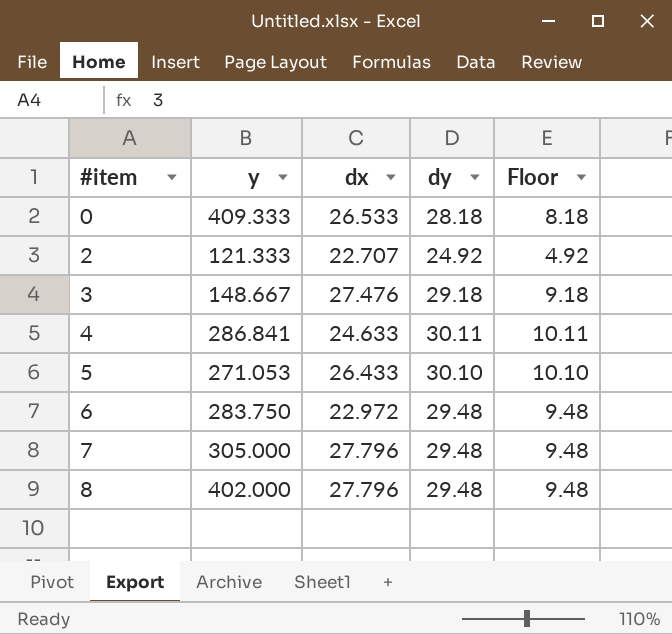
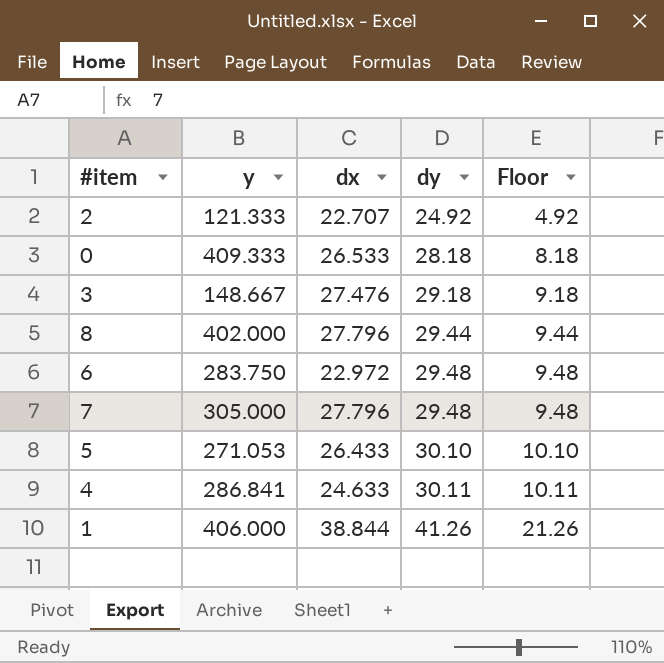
row order: #item ascending -> dy ascending
8 | dy: 29.48 -> 29.44
8 | Floor: 9.48 -> 9.44
row 1: none -> 406.000 | 38.844 | 41.26 | 21.26

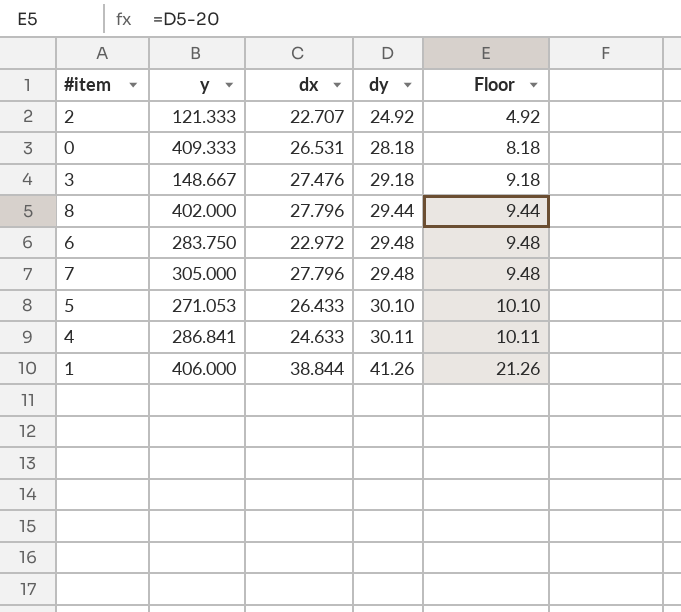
0 | dx: 26.533 -> 26.531

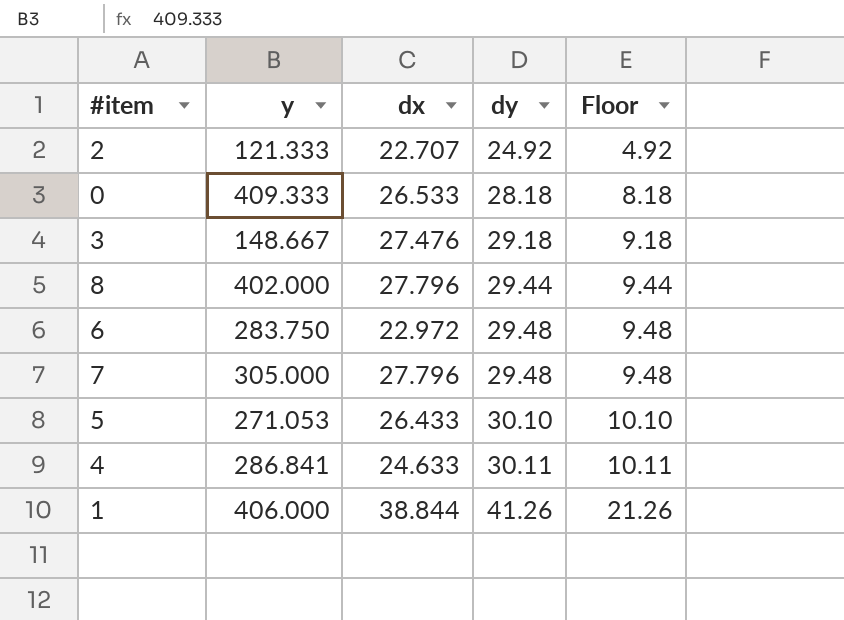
0 | dx: 26.531 -> 26.533

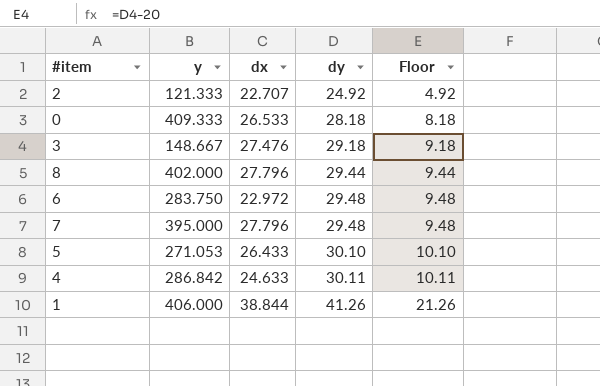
7 | y: 305.000 -> 395.000
4 | y: 286.841 -> 286.842

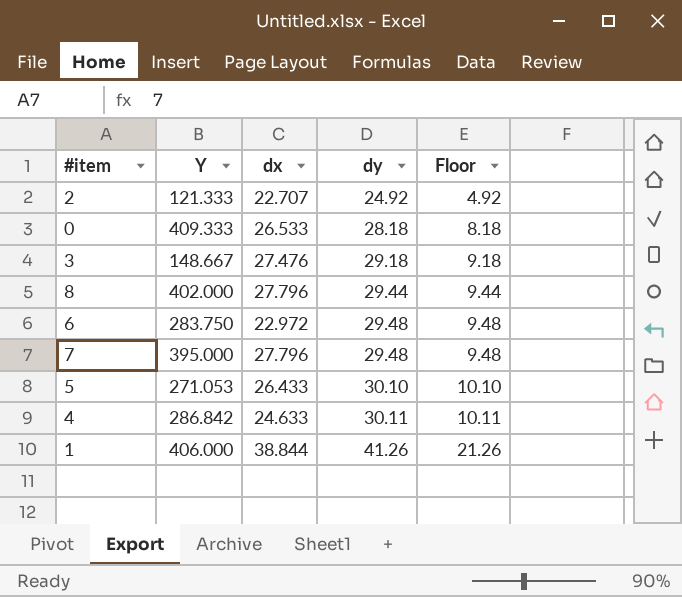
column name: y -> Y

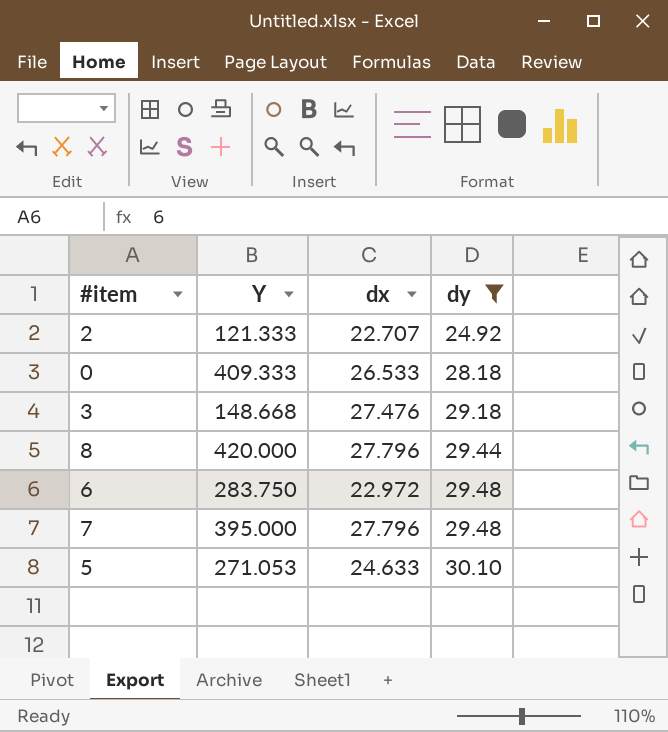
filter: none -> dy <= 30.10
column Floor | formula: [dy] - 20 -> none
3 | Y: 148.667 -> 148.668
8 | Y: 402.000 -> 420.000
5 | dx: 26.433 -> 24.633

